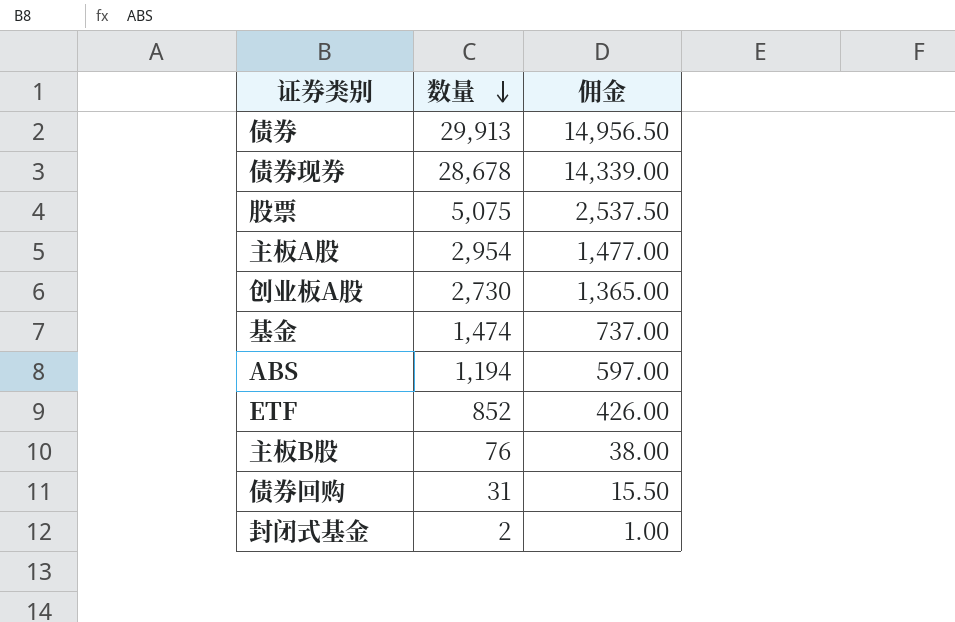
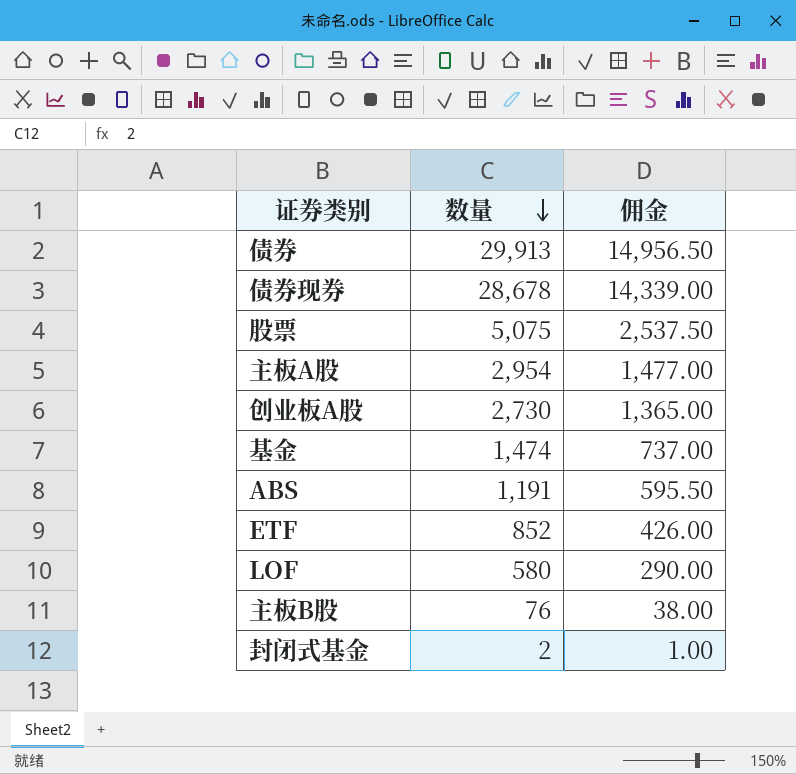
row 债券回购: 31 | 15.50 -> none
ABS | 数量: 1,194 -> 1,191
ABS | 佣金: 597.00 -> 595.50
row LOF: none -> 580 | 290.00

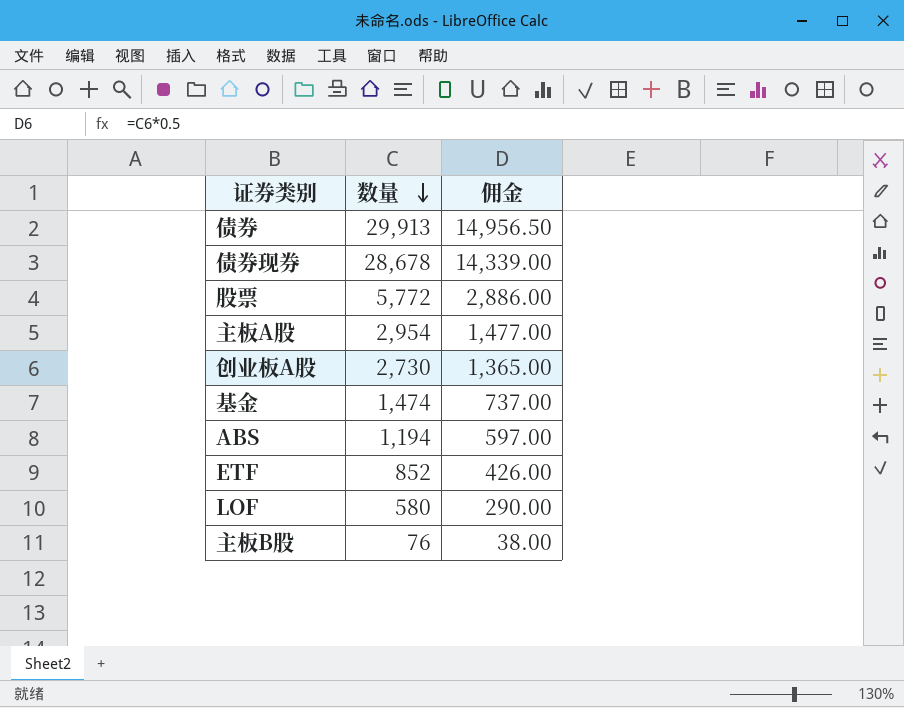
row 封闭式基金: 2 | 1.00 -> none
股票 | 数量: 5,075 -> 5,772
股票 | 佣金: 2,537.50 -> 2,886.00
ABS | 数量: 1,191 -> 1,194
ABS | 佣金: 595.50 -> 597.00

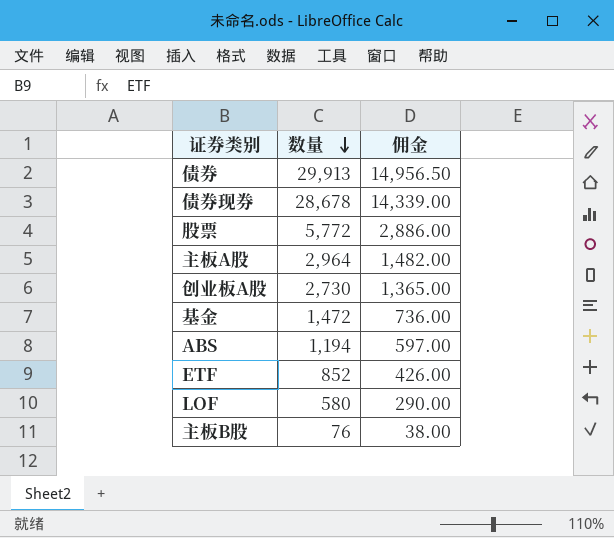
主板A股 | 数量: 2,954 -> 2,964
主板A股 | 佣金: 1,477.00 -> 1,482.00
基金 | 数量: 1,474 -> 1,472
基金 | 佣金: 737.00 -> 736.00

